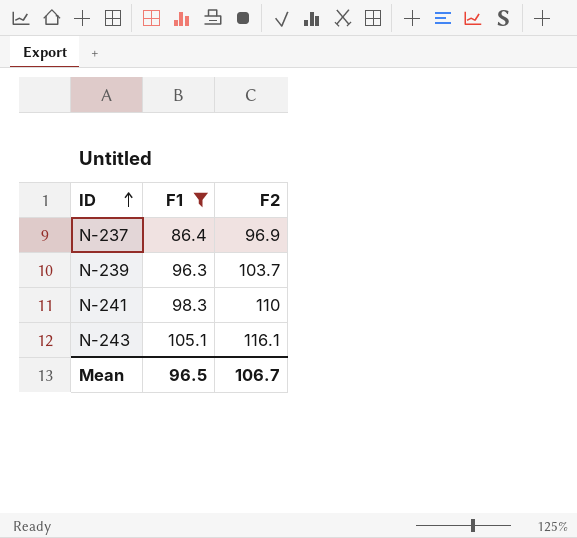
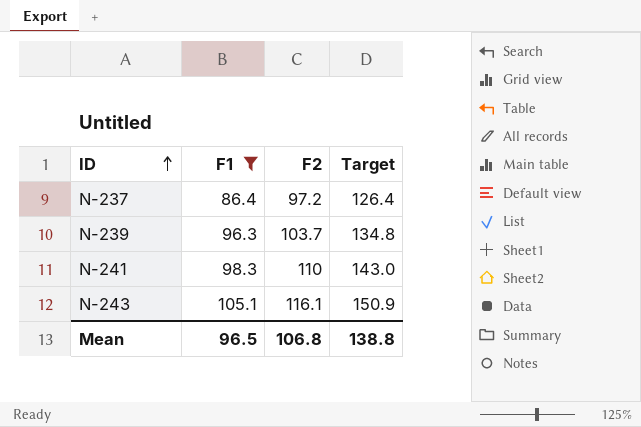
column Target | formula: none -> [F2] * 1.3
N-237 | F2: 96.9 -> 97.2
Mean | F2: 106.7 -> 106.8

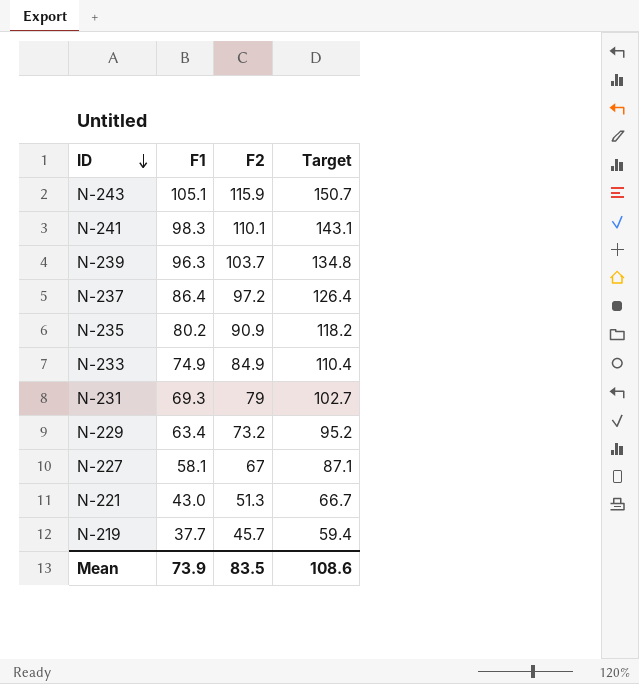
filter: F1 >= 86.4 -> none
row order: ID ascending -> ID descending
N-243 | F2: 116.1 -> 115.9
N-243 | Target: 150.9 -> 150.7
N-241 | F2: 110 -> 110.1
N-241 | Target: 143.0 -> 143.1
Mean | F1: 96.5 -> 73.9
Mean | F2: 106.8 -> 83.5
Mean | Target: 138.8 -> 108.6

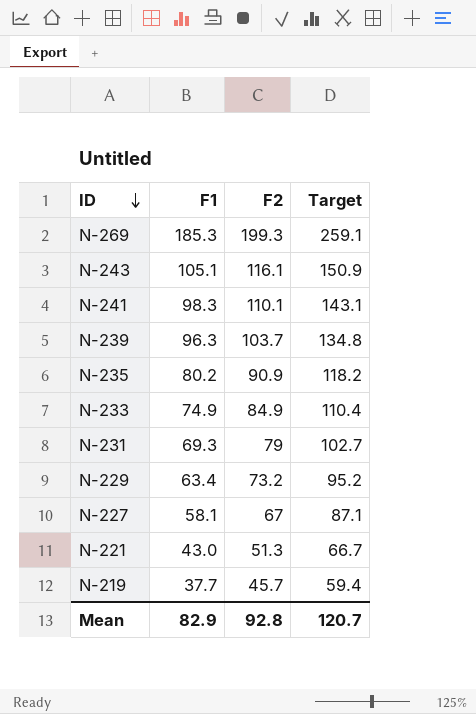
row N-237: 86.4 | 97.2 | 126.4 -> none
row N-269: none -> 185.3 | 199.3 | 259.1
N-243 | F2: 115.9 -> 116.1
N-243 | Target: 150.7 -> 150.9
Mean | F1: 73.9 -> 82.9
Mean | F2: 83.5 -> 92.8
Mean | Target: 108.6 -> 120.7

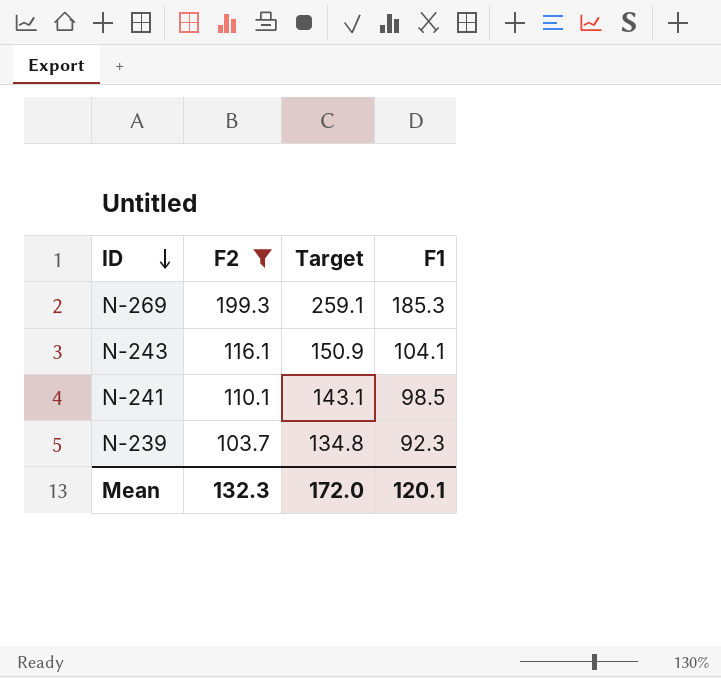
filter: none -> F2 >= 103.7
column F1 | position: 2 -> 4
N-243 | F1: 105.1 -> 104.1
N-241 | F1: 98.3 -> 98.5
N-239 | F1: 96.3 -> 92.3
Mean | F2: 92.8 -> 132.3
Mean | Target: 120.7 -> 172.0
Mean | F1: 82.9 -> 120.1

